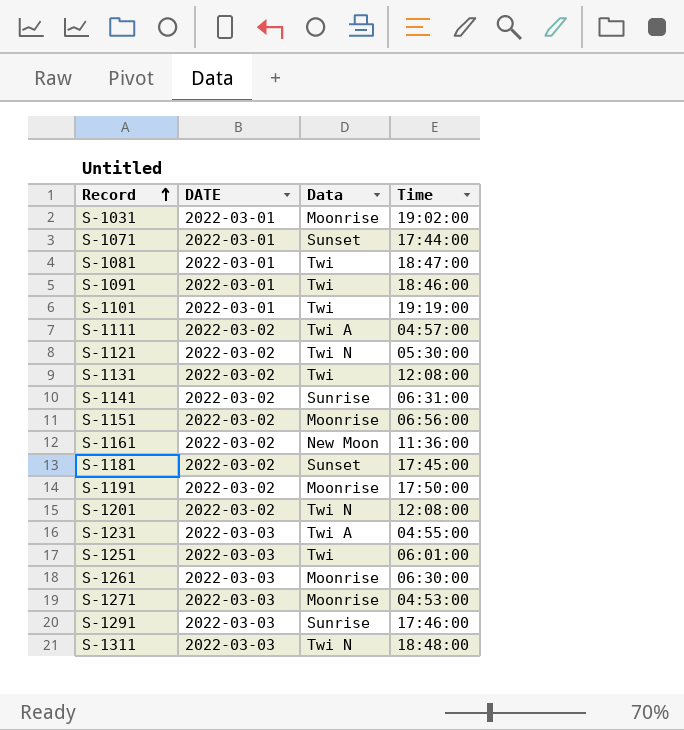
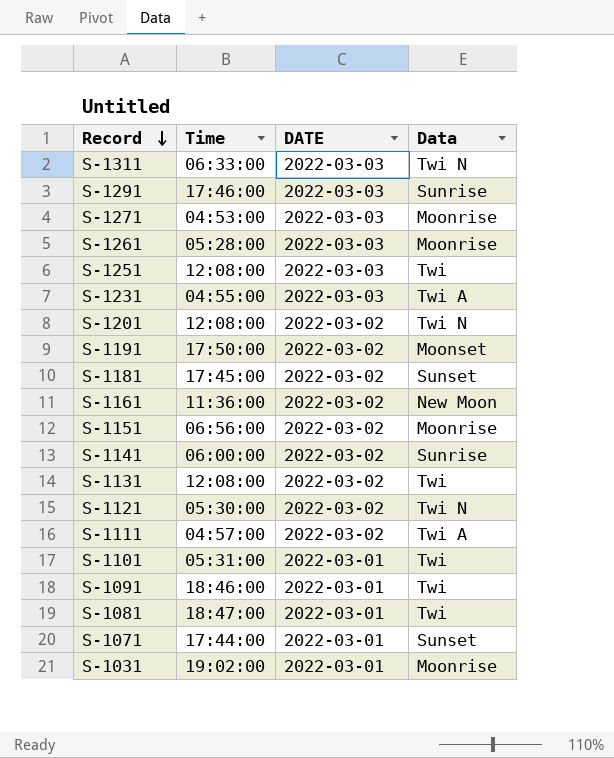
row order: Record ascending -> Record descending
column Time | position: 4 -> 2
S-1311 | Time: 18:48:00 -> 06:33:00
S-1261 | Time: 06:30:00 -> 05:28:00
S-1251 | Time: 06:01:00 -> 12:08:00
S-1191 | Data: Moonrise -> Moonset
S-1141 | Time: 06:31:00 -> 06:00:00
S-1101 | Time: 19:19:00 -> 05:31:00

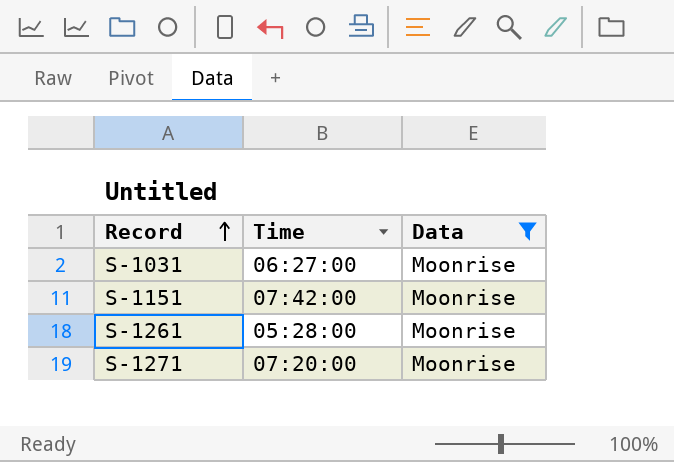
filter: none -> Data = Moonrise
row order: Record descending -> Record ascending
column DATE | position: 3 -> none
S-1031 | Time: 19:02:00 -> 06:27:00
S-1151 | Time: 06:56:00 -> 07:42:00
S-1271 | Time: 04:53:00 -> 07:20:00

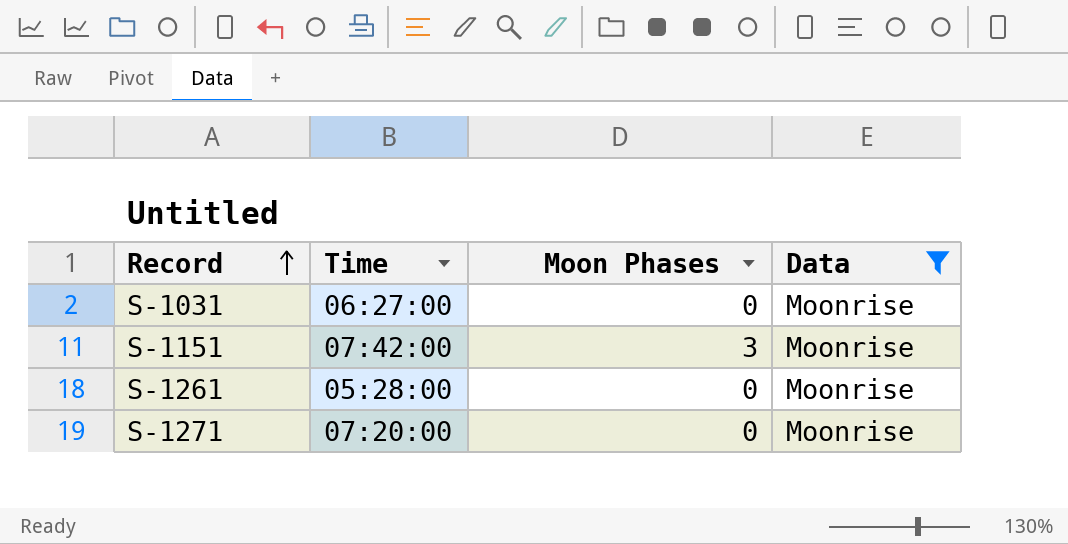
column Moon Phases | position: none -> 3

